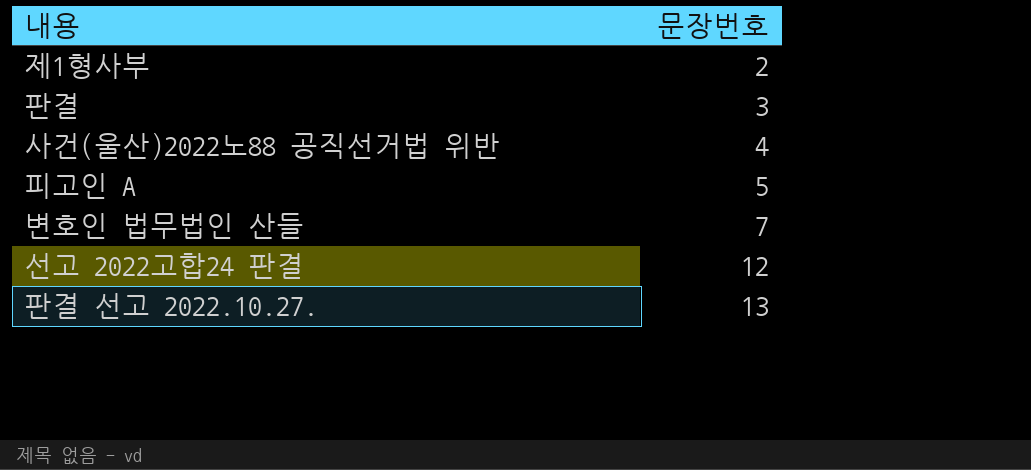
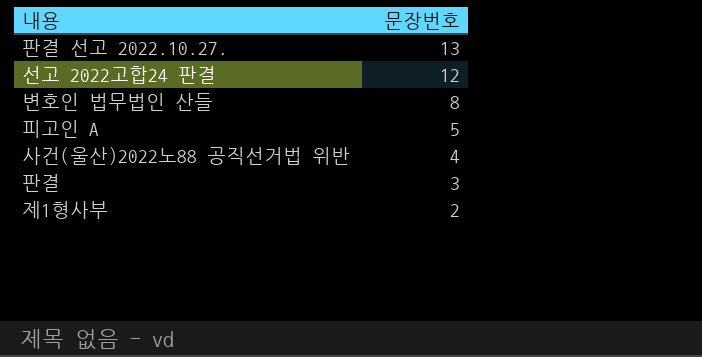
row order: 문장번호 ascending -> 문장번호 descending
변호인 법무법인 산들 | 문장번호: 7 -> 8

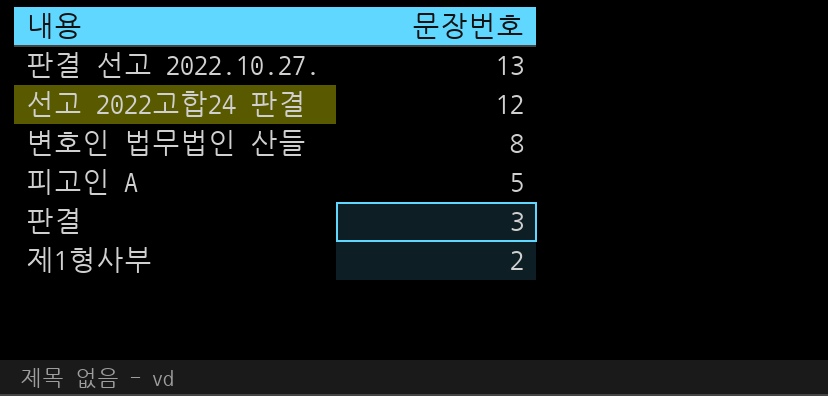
row 사건(울산)2022노88 공직선거법 위반: 4 -> none

